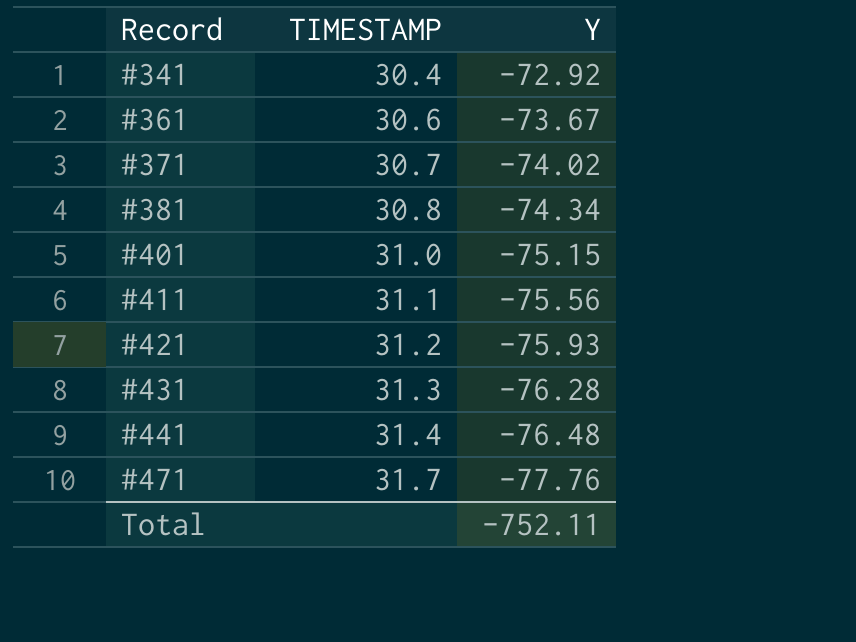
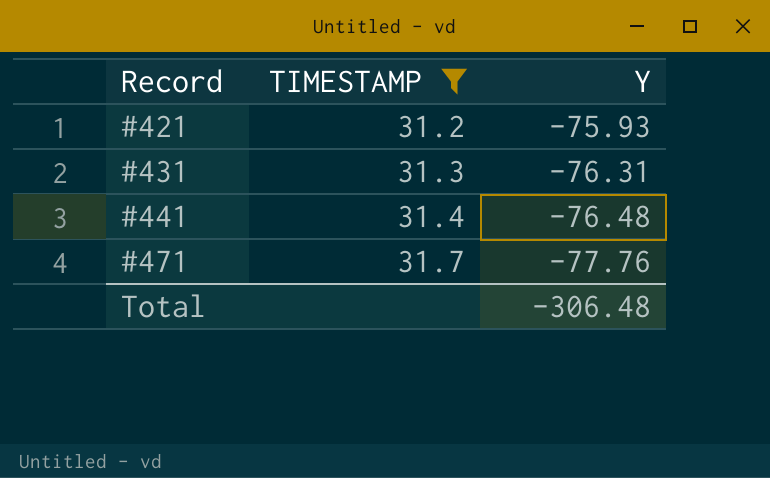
filter: none -> TIMESTAMP >= 31.2
#431 | Y: -76.28 -> -76.31
Total | Y: -752.11 -> -306.48

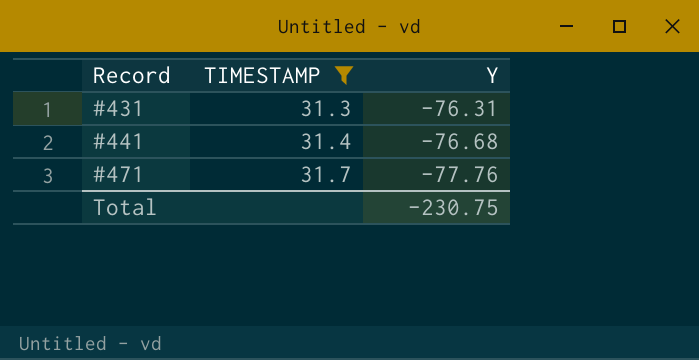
row #421: 31.2 | -75.93 -> none
#441 | Y: -76.48 -> -76.68
Total | Y: -306.48 -> -230.75

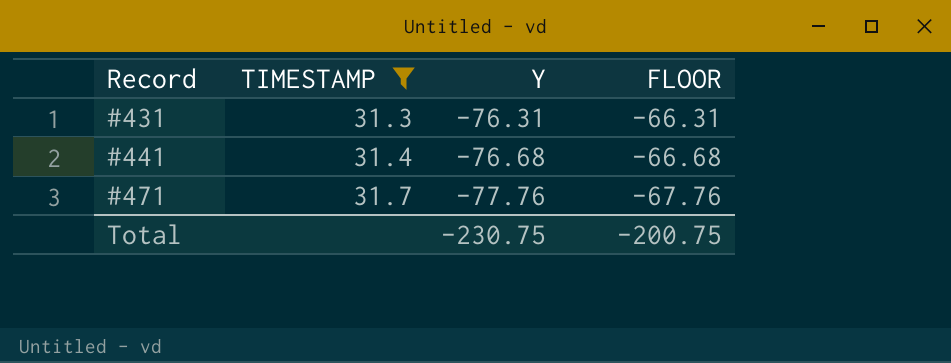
column FLOOR | formula: none -> [Y] + 10

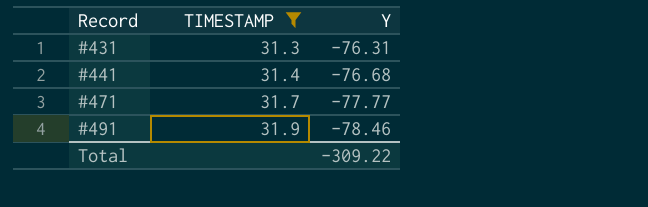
column FLOOR | formula: [Y] + 10 -> none
#471 | Y: -77.76 -> -77.77
row #491: none -> 31.9 | -78.46
Total | Y: -230.75 -> -309.22

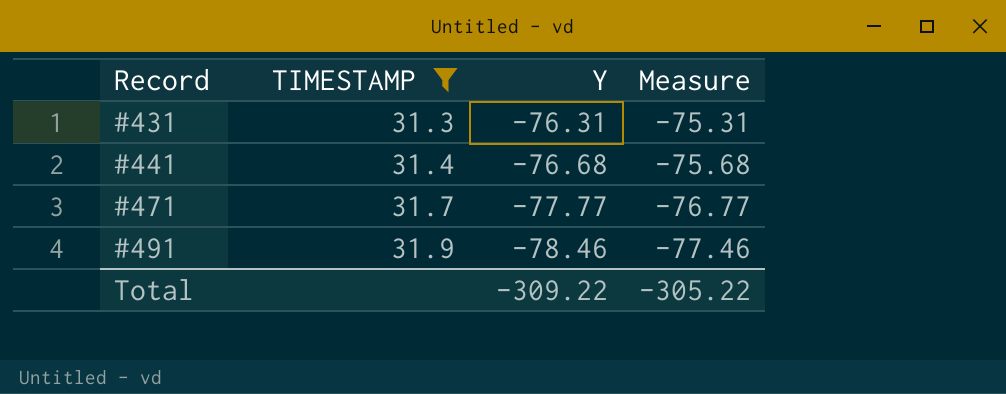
column Measure | formula: none -> [Y] + 1

